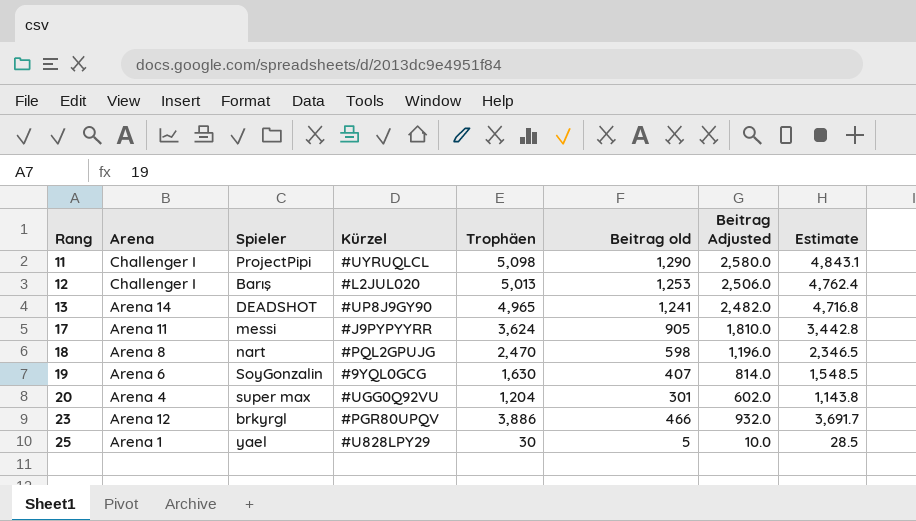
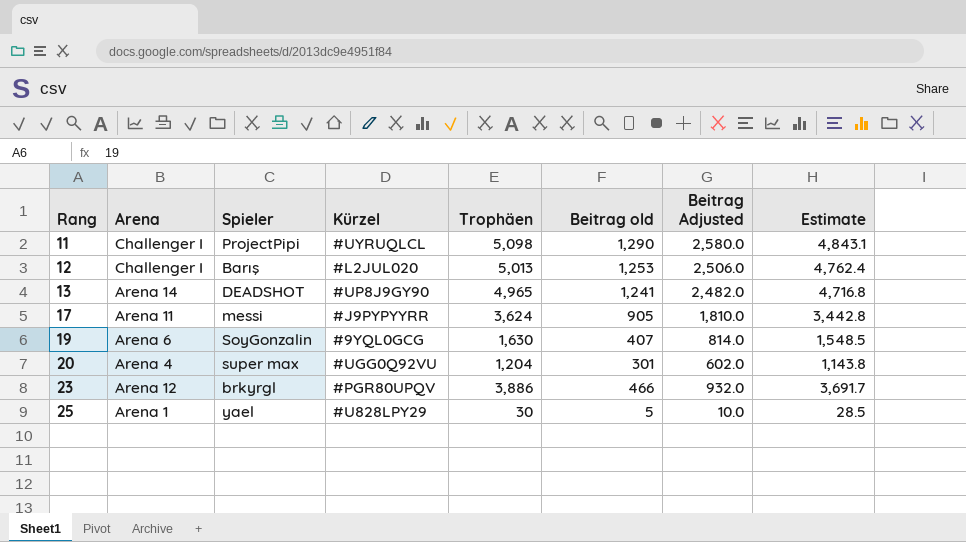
row 18: Arena 8 | nart | #PQL2GPUJG | 2,470 | 598 | 1,196.0 | 2,346.5 -> none

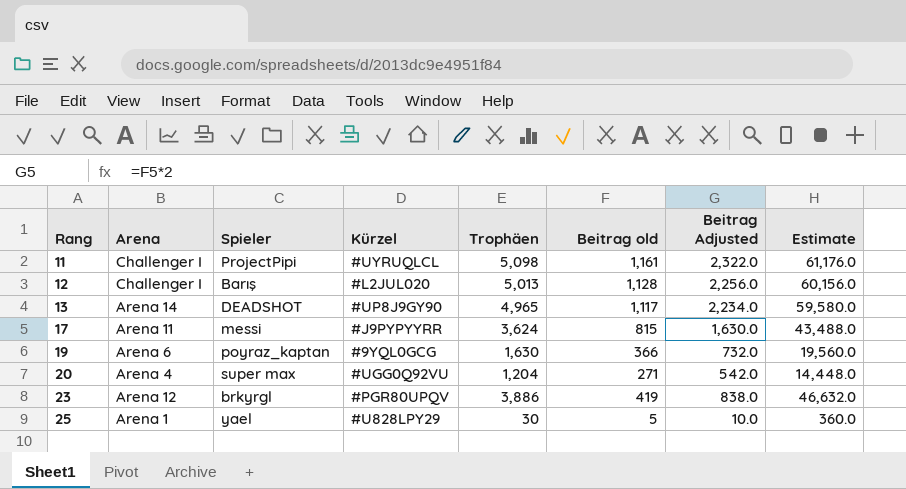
column Estimate | formula: [Trophäen] * 0.95 -> [Trophäen] * 12
11 | Beitrag old: 1,290 -> 1,161
11 | Beitrag Adjusted: 2,580.0 -> 2,322.0
12 | Beitrag old: 1,253 -> 1,128
12 | Beitrag Adjusted: 2,506.0 -> 2,256.0
13 | Beitrag old: 1,241 -> 1,117
13 | Beitrag Adjusted: 2,482.0 -> 2,234.0
17 | Beitrag old: 905 -> 815
17 | Beitrag Adjusted: 1,810.0 -> 1,630.0
19 | Spieler: SoyGonzalin -> poyraz_kaptan
19 | Beitrag old: 407 -> 366
19 | Beitrag Adjusted: 814.0 -> 732.0
20 | Beitrag old: 301 -> 271
20 | Beitrag Adjusted: 602.0 -> 542.0
23 | Beitrag old: 466 -> 419
23 | Beitrag Adjusted: 932.0 -> 838.0

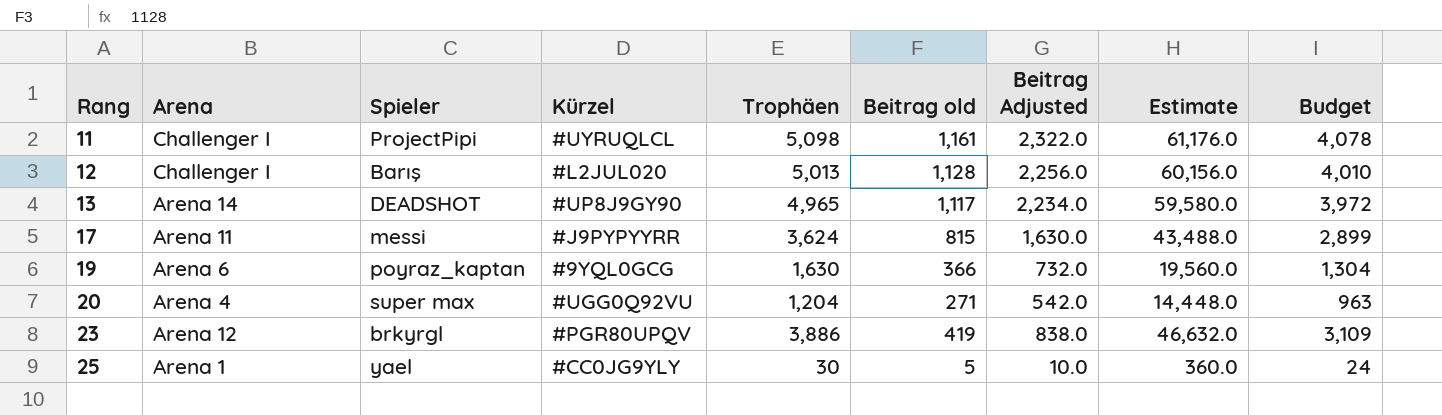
column Budget | formula: none -> [Trophäen] * 0.8
25 | Kürzel: #U828LPY29 -> #CC0JG9YLY

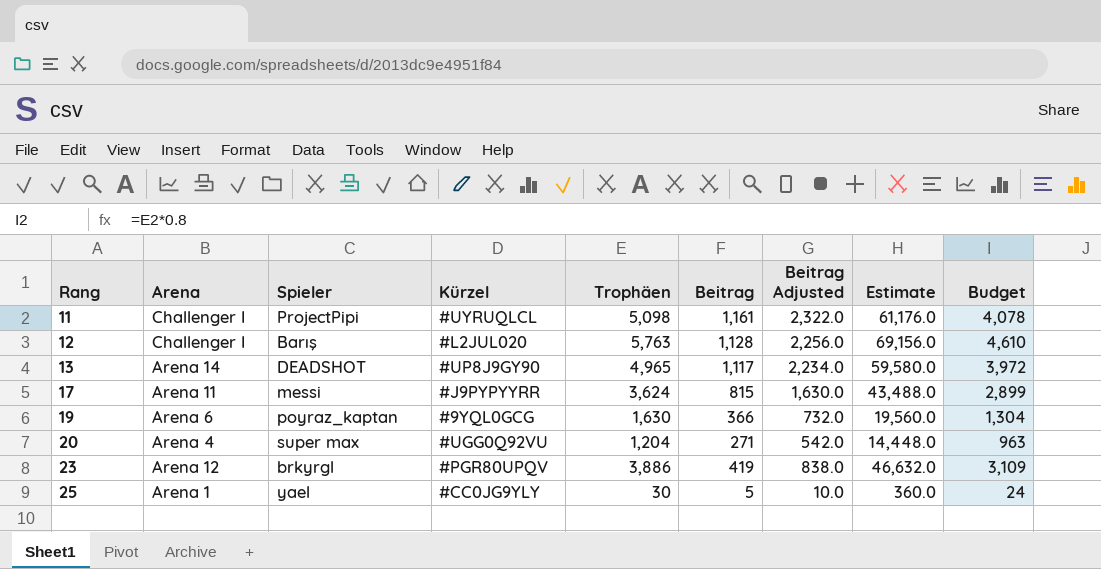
column name: Beitrag old -> Beitrag
12 | Trophäen: 5,013 -> 5,763
12 | Estimate: 60,156.0 -> 69,156.0
12 | Budget: 4,010 -> 4,610

